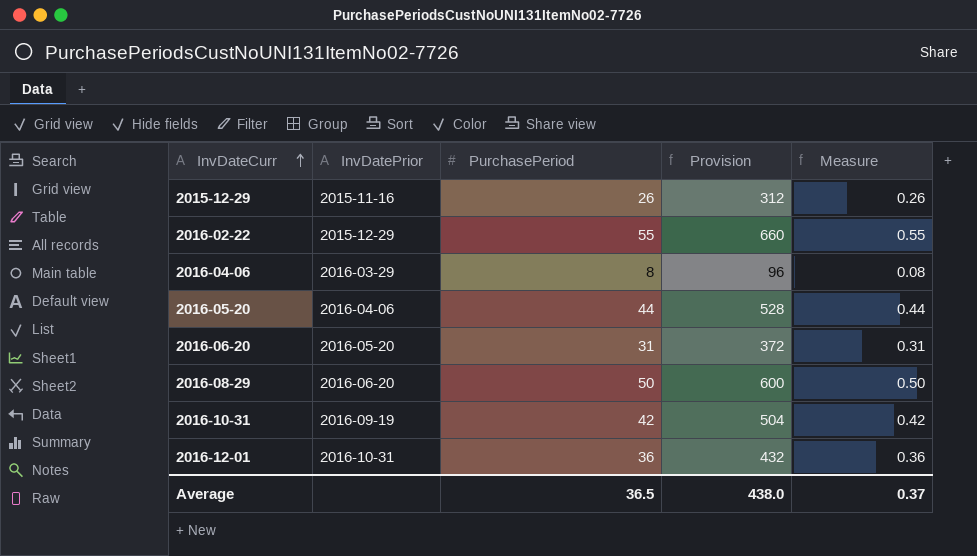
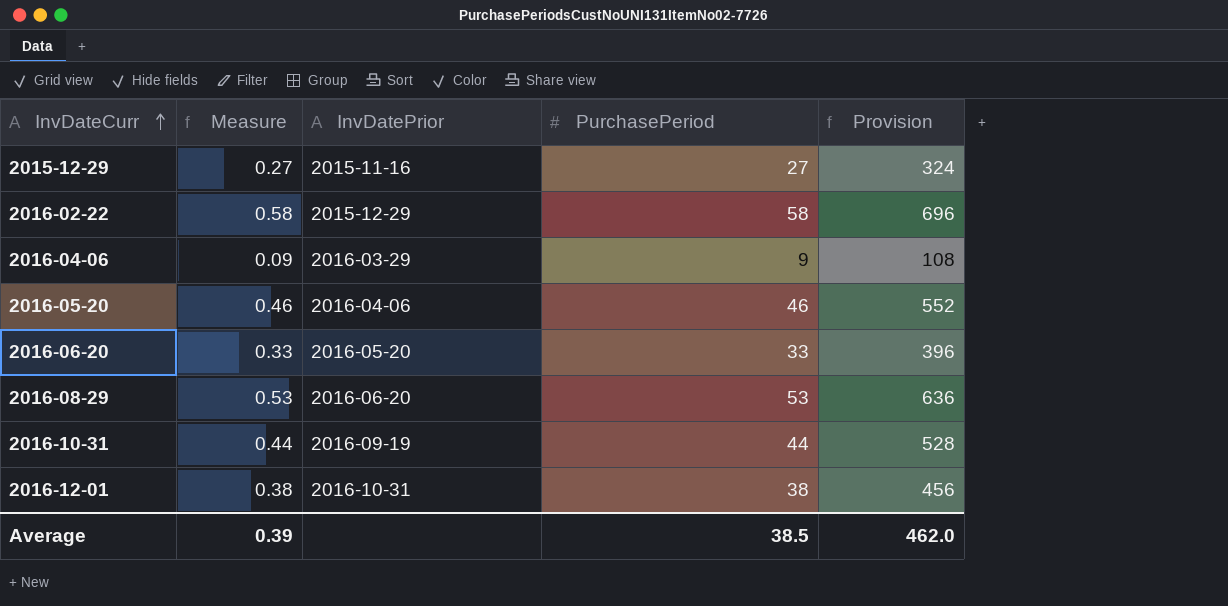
column Measure | position: 5 -> 2
2015-12-29 | Measure: 0.26 -> 0.27
2015-12-29 | PurchasePeriod: 26 -> 27
2015-12-29 | Provision: 312 -> 324
2016-02-22 | Measure: 0.55 -> 0.58
2016-02-22 | PurchasePeriod: 55 -> 58
2016-02-22 | Provision: 660 -> 696
2016-04-06 | Measure: 0.08 -> 0.09
2016-04-06 | PurchasePeriod: 8 -> 9
2016-04-06 | Provision: 96 -> 108
2016-05-20 | Measure: 0.44 -> 0.46
2016-05-20 | PurchasePeriod: 44 -> 46
2016-05-20 | Provision: 528 -> 552
2016-06-20 | Measure: 0.31 -> 0.33
2016-06-20 | PurchasePeriod: 31 -> 33
2016-06-20 | Provision: 372 -> 396
2016-08-29 | Measure: 0.50 -> 0.53
2016-08-29 | PurchasePeriod: 50 -> 53
2016-08-29 | Provision: 600 -> 636
2016-10-31 | Measure: 0.42 -> 0.44
2016-10-31 | PurchasePeriod: 42 -> 44
2016-10-31 | Provision: 504 -> 528
2016-12-01 | Measure: 0.36 -> 0.38
2016-12-01 | PurchasePeriod: 36 -> 38
2016-12-01 | Provision: 432 -> 456
Average | Measure: 0.37 -> 0.39
Average | PurchasePeriod: 36.5 -> 38.5
Average | Provision: 438.0 -> 462.0

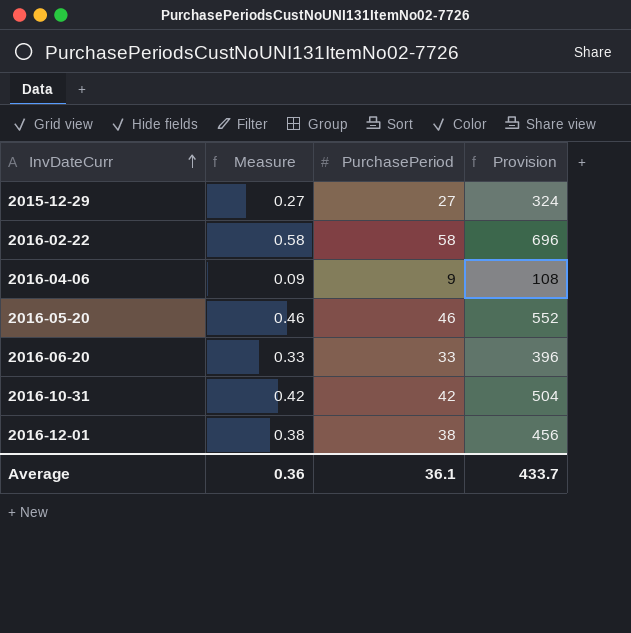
column InvDatePrior | position: 3 -> none
row 2016-08-29: 0.53 | 2016-06-20 | 53 | 636 -> none
2016-10-31 | Measure: 0.44 -> 0.42
2016-10-31 | PurchasePeriod: 44 -> 42
2016-10-31 | Provision: 528 -> 504
Average | Measure: 0.39 -> 0.36
Average | PurchasePeriod: 38.5 -> 36.1
Average | Provision: 462.0 -> 433.7

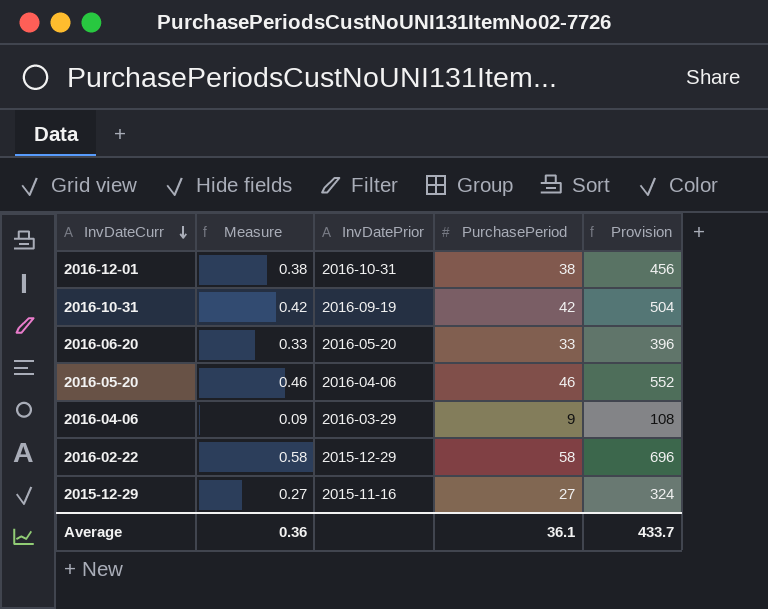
row order: InvDateCurr ascending -> InvDateCurr descending
column InvDatePrior | position: none -> 3

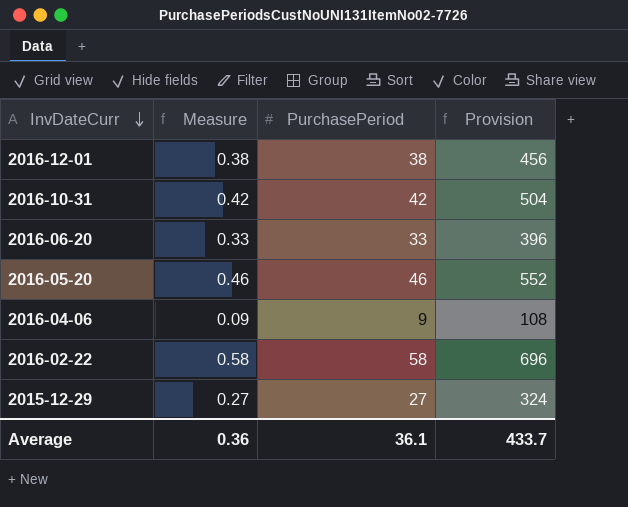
column InvDatePrior | position: 3 -> none

